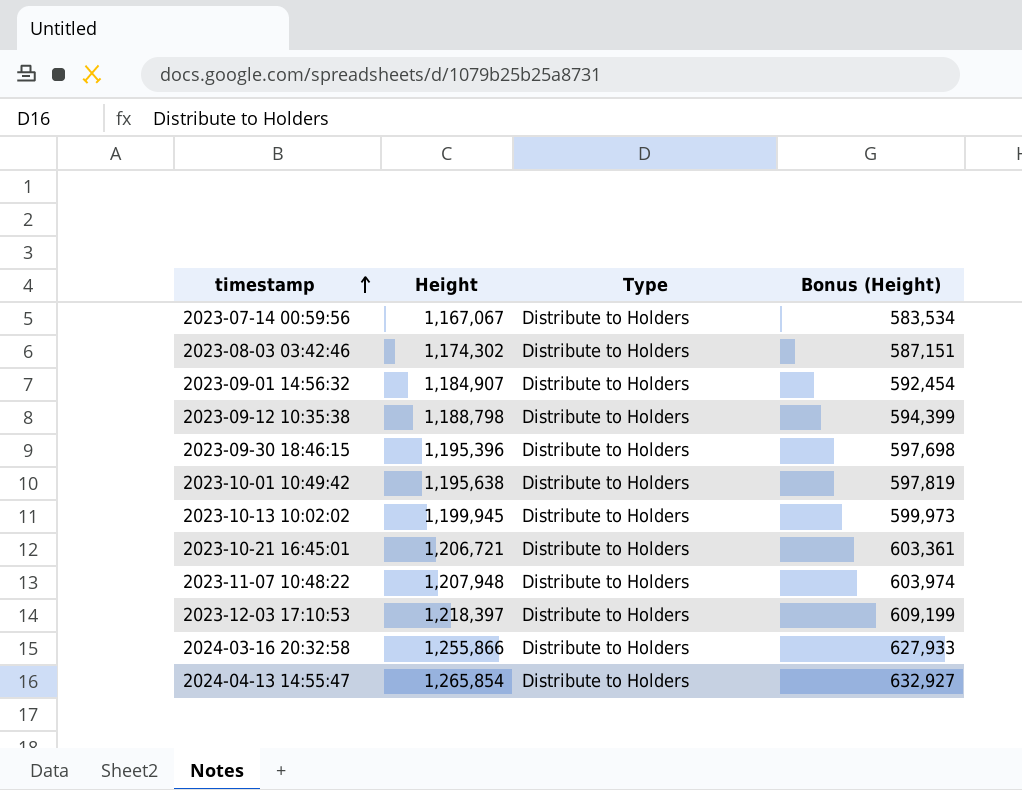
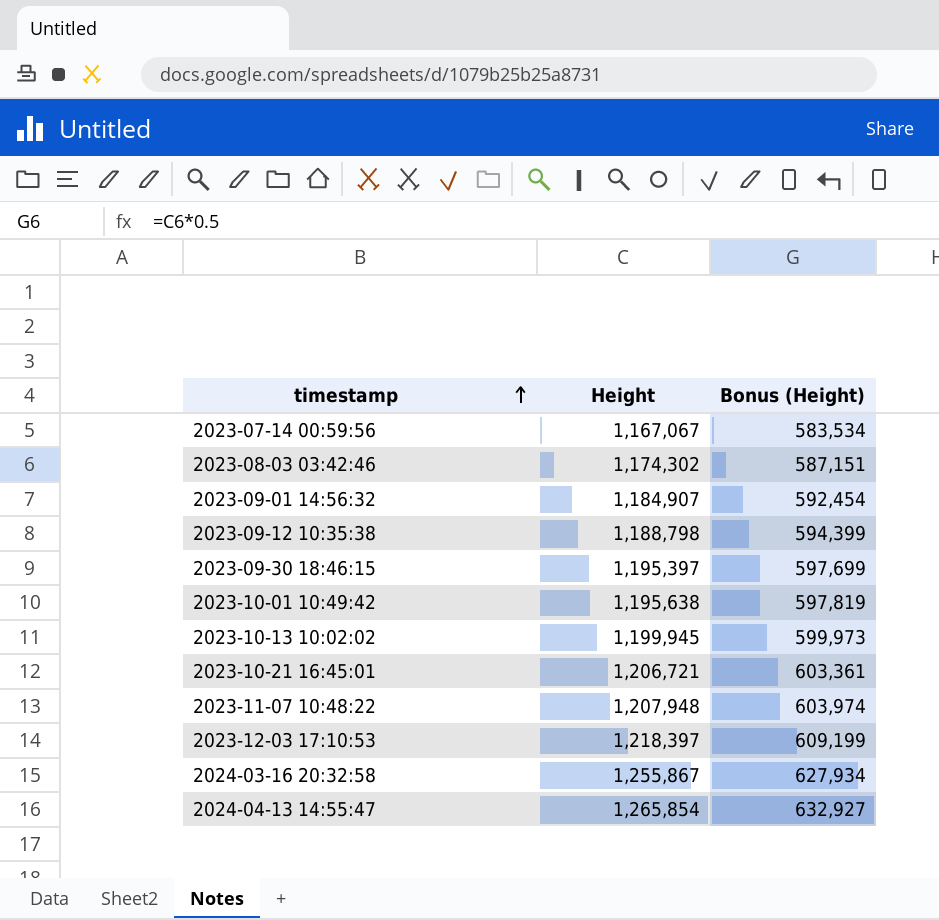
column Type | position: 3 -> none
2023-09-30 18:46:15 | Height: 1,195,396 -> 1,195,397
2023-09-30 18:46:15 | Bonus (Height): 597,698 -> 597,699
2024-03-16 20:32:58 | Height: 1,255,866 -> 1,255,867
2024-03-16 20:32:58 | Bonus (Height): 627,933 -> 627,934

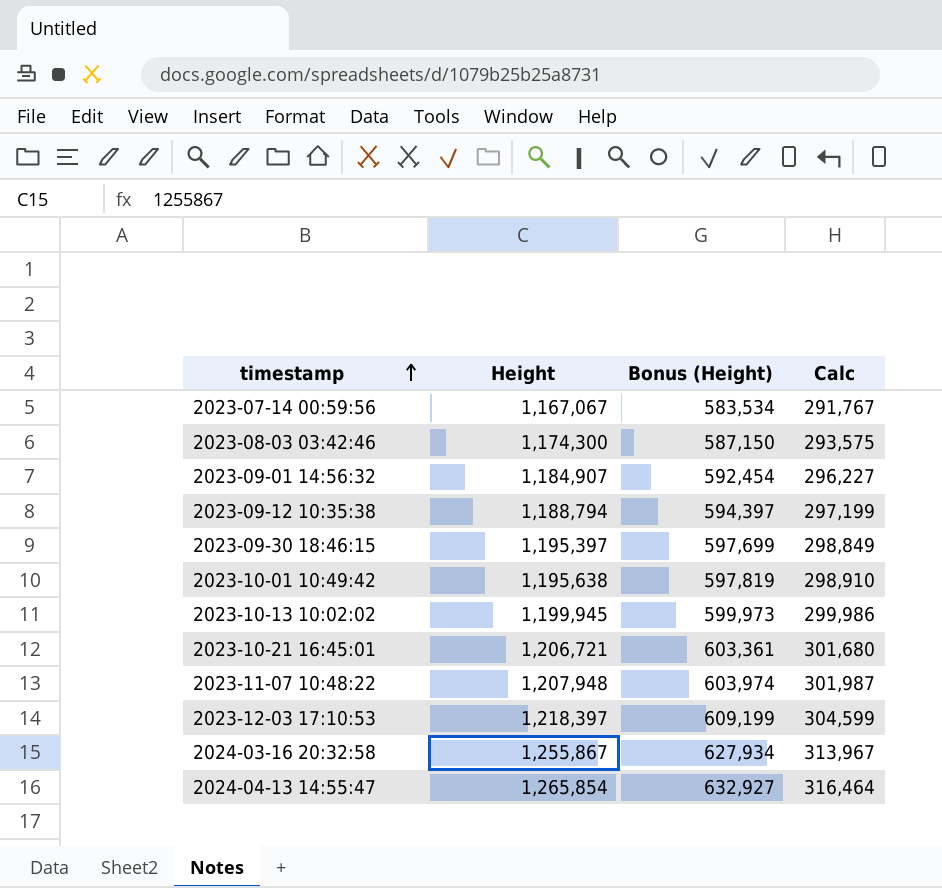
column Calc | formula: none -> [Height] * 0.25
2023-08-03 03:42:46 | Height: 1,174,302 -> 1,174,300
2023-08-03 03:42:46 | Bonus (Height): 587,151 -> 587,150
2023-09-12 10:35:38 | Height: 1,188,798 -> 1,188,794
2023-09-12 10:35:38 | Bonus (Height): 594,399 -> 594,397

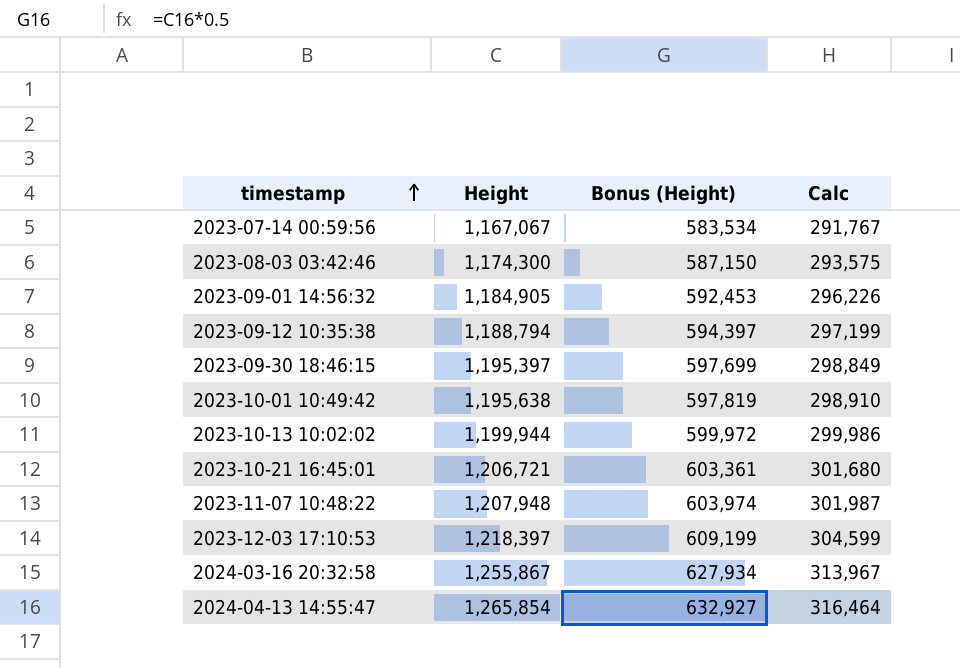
2023-09-01 14:56:32 | Height: 1,184,907 -> 1,184,905
2023-09-01 14:56:32 | Bonus (Height): 592,454 -> 592,453
2023-09-01 14:56:32 | Calc: 296,227 -> 296,226
2023-10-13 10:02:02 | Height: 1,199,945 -> 1,199,944
2023-10-13 10:02:02 | Bonus (Height): 599,973 -> 599,972

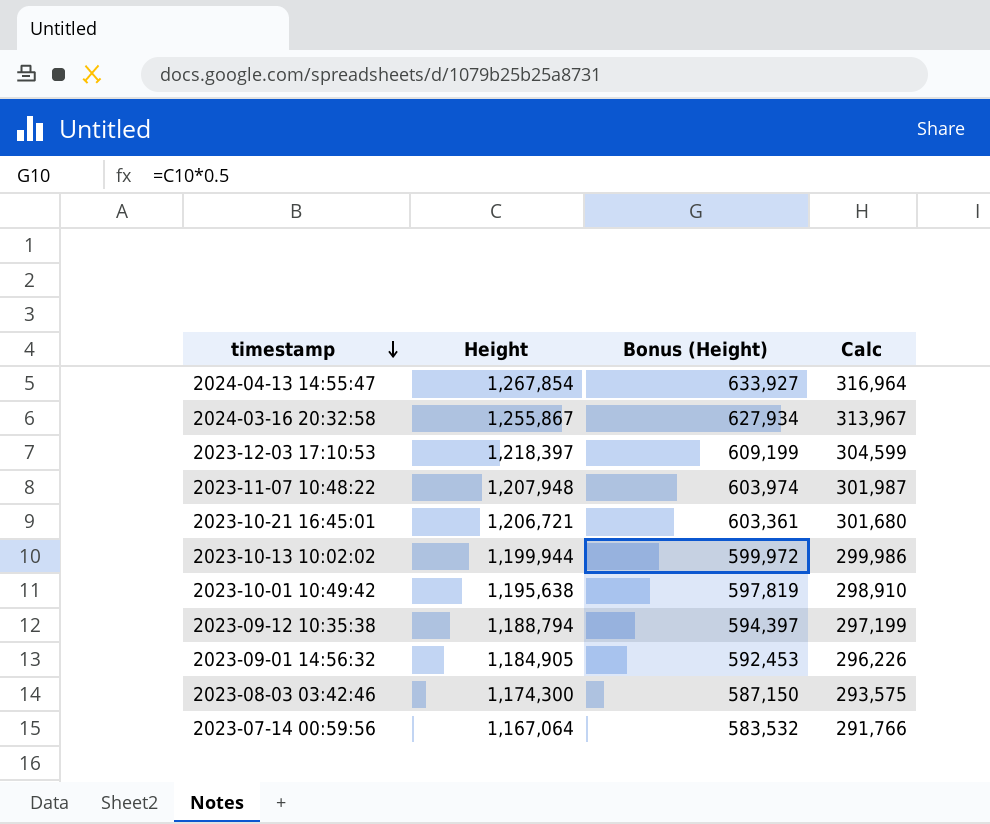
row order: timestamp ascending -> timestamp descending
row 2023-09-30 18:46:15: 1,195,397 | 597,699 | 298,849 -> none
2024-04-13 14:55:47 | Height: 1,265,854 -> 1,267,854
2024-04-13 14:55:47 | Bonus (Height): 632,927 -> 633,927
2024-04-13 14:55:47 | Calc: 316,464 -> 316,964
2023-07-14 00:59:56 | Height: 1,167,067 -> 1,167,064
2023-07-14 00:59:56 | Bonus (Height): 583,534 -> 583,532
2023-07-14 00:59:56 | Calc: 291,767 -> 291,766

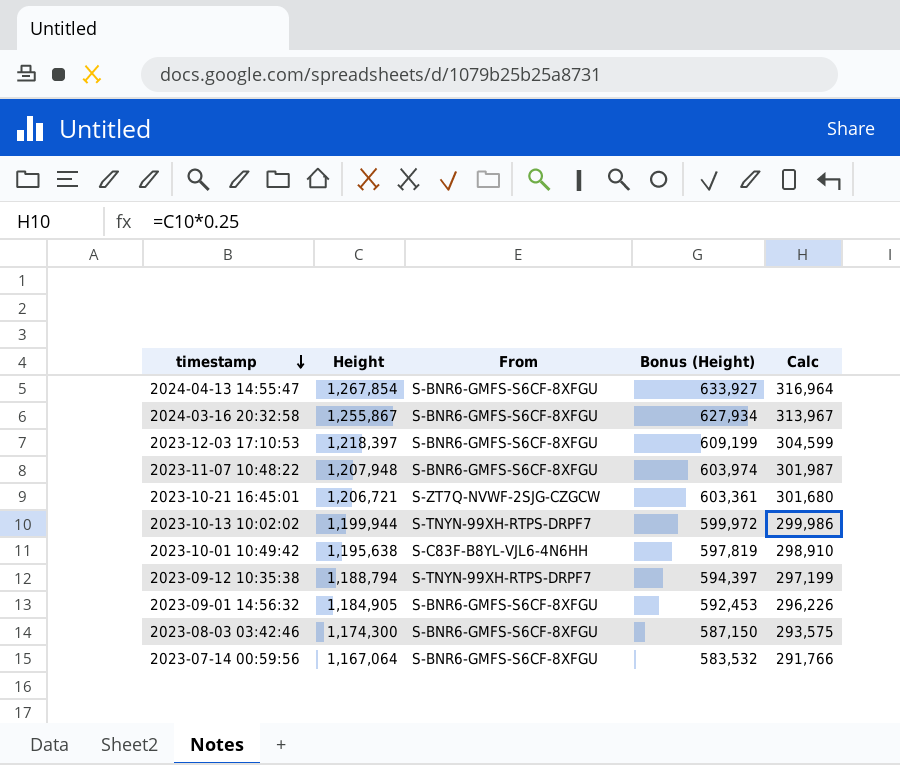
column From | position: none -> 3

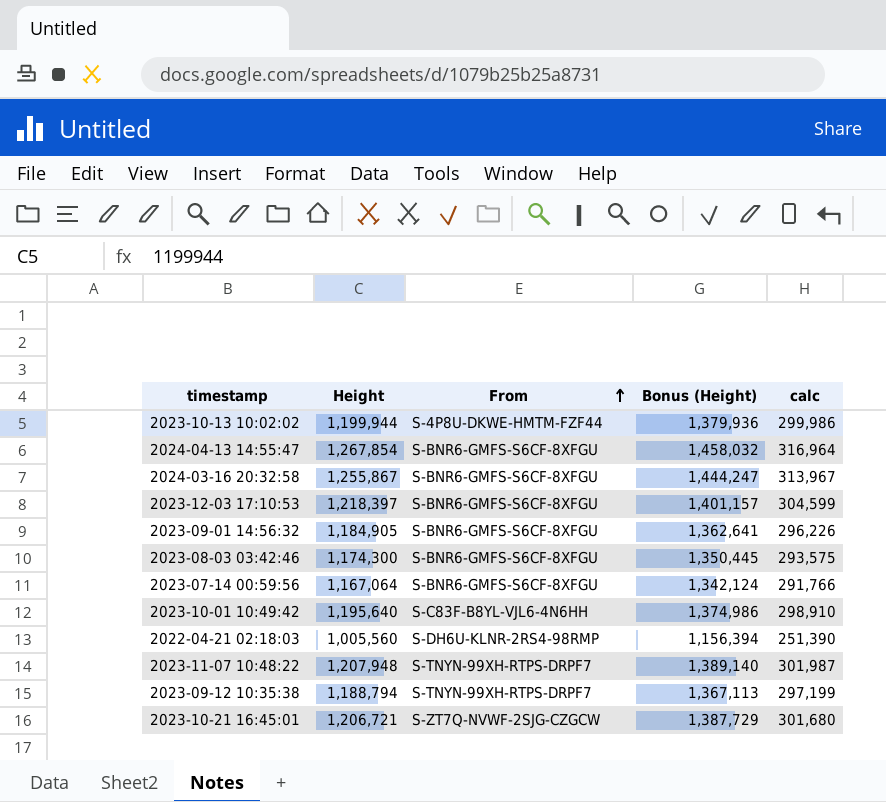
row order: timestamp descending -> From ascending
column Bonus (Height) | formula: [Height] * 0.5 -> [Height] * 1.15
column name: Calc -> calc
2023-10-13 10:02:02 | From: S-TNYN-99XH-RTPS-DRPF7 -> S-4P8U-DKWE-HMTM-FZF44
2023-10-01 10:49:42 | Height: 1,195,638 -> 1,195,640
row 2022-04-21 02:18:03: none -> 1,005,560 | S-DH6U-KLNR-2RS4-98RMP | 1,156,394 | 251,390
2023-11-07 10:48:22 | From: S-BNR6-GMFS-S6CF-8XFGU -> S-TNYN-99XH-RTPS-DRPF7

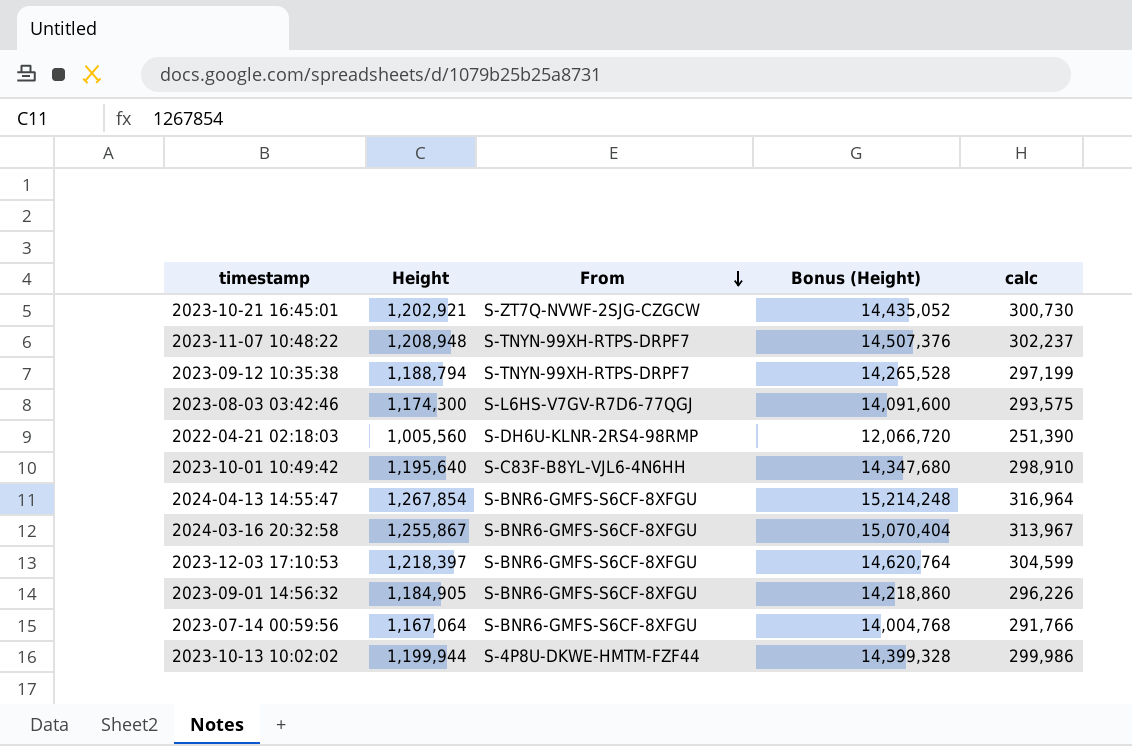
row order: From ascending -> From descending
column Bonus (Height) | formula: [Height] * 1.15 -> [Height] * 12
2023-10-21 16:45:01 | Height: 1,206,721 -> 1,202,921
2023-10-21 16:45:01 | calc: 301,680 -> 300,730
2023-11-07 10:48:22 | Height: 1,207,948 -> 1,208,948
2023-11-07 10:48:22 | calc: 301,987 -> 302,237
2023-08-03 03:42:46 | From: S-BNR6-GMFS-S6CF-8XFGU -> S-L6HS-V7GV-R7D6-77QGJ

